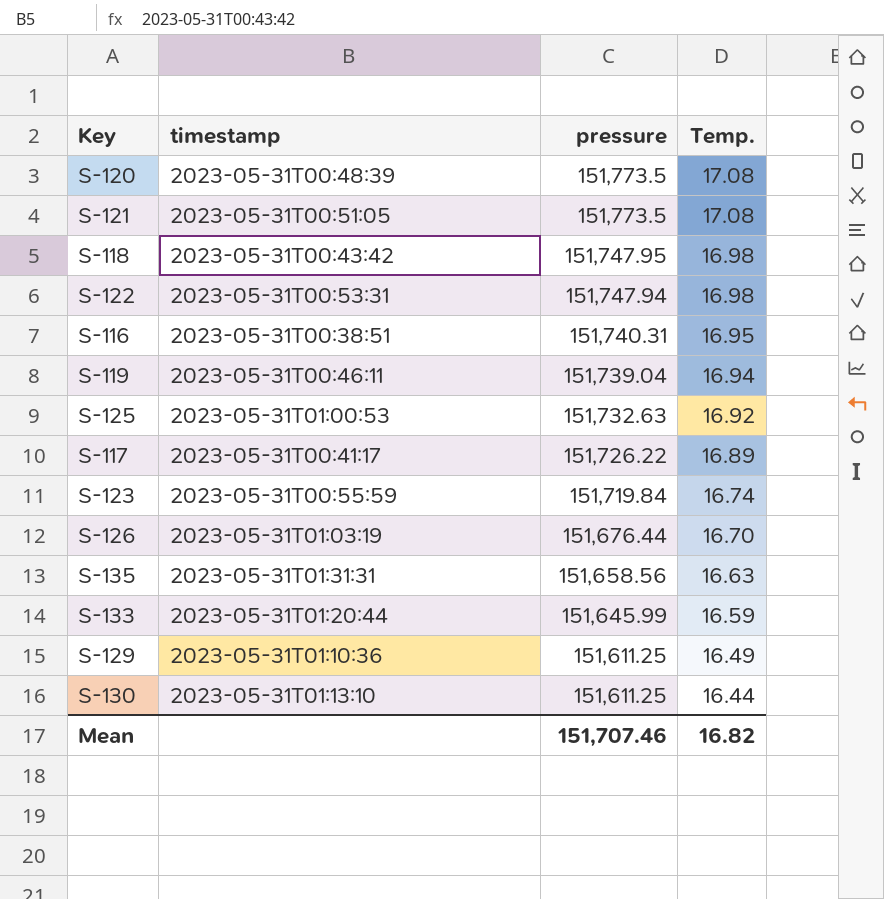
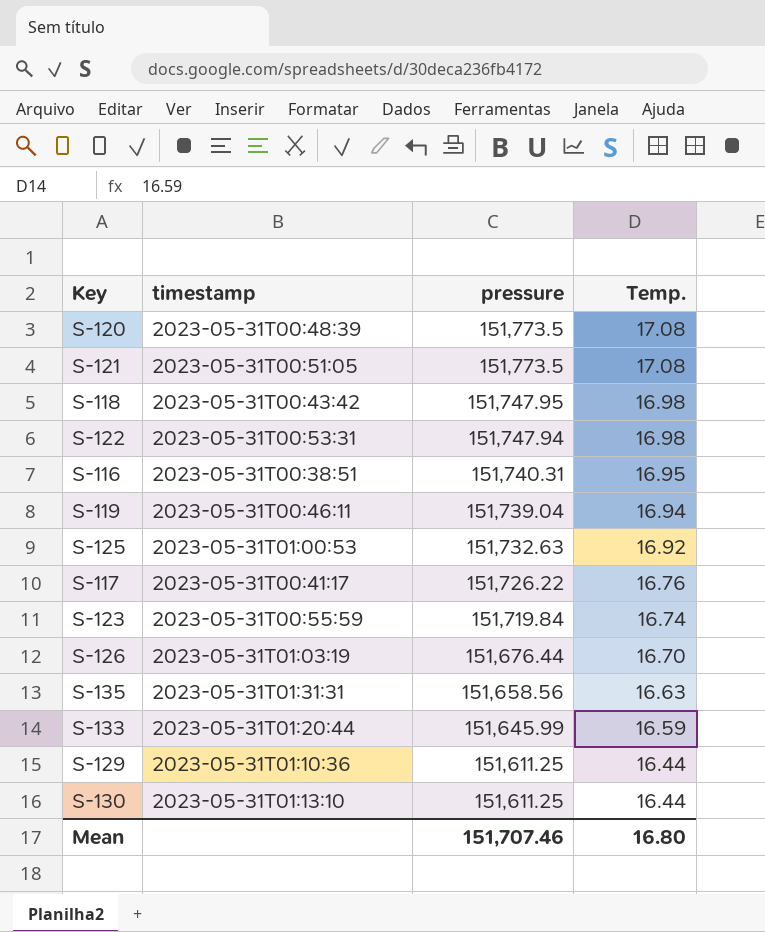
S-117 | Temp.: 16.89 -> 16.76
S-129 | Temp.: 16.49 -> 16.44
Mean | Temp.: 16.82 -> 16.80

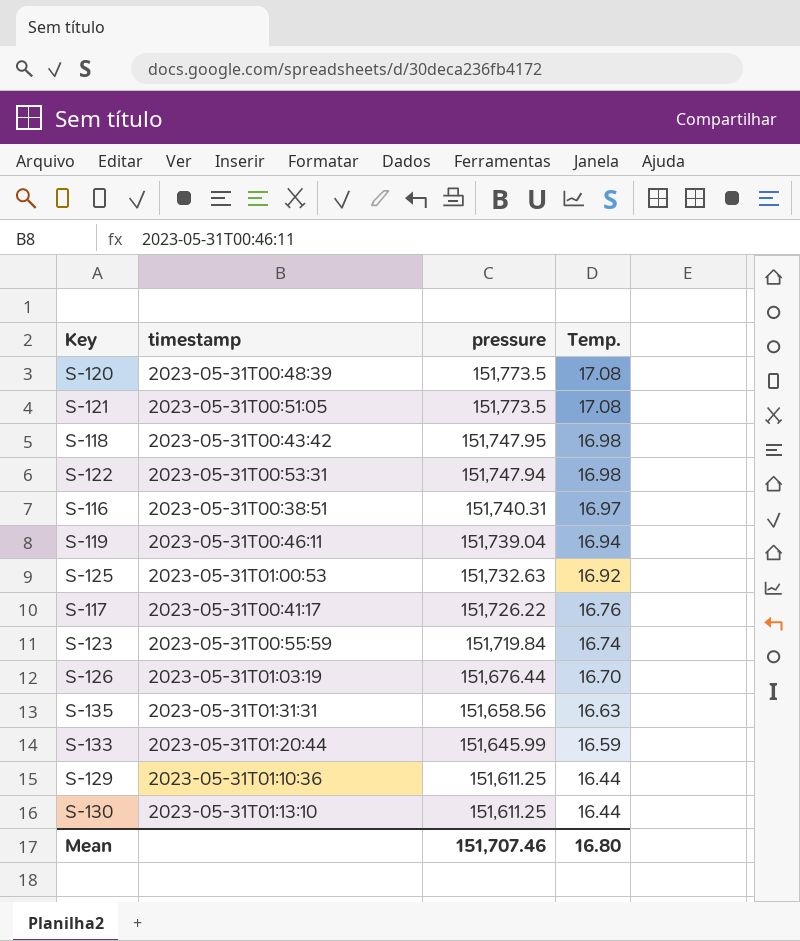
S-116 | Temp.: 16.95 -> 16.97

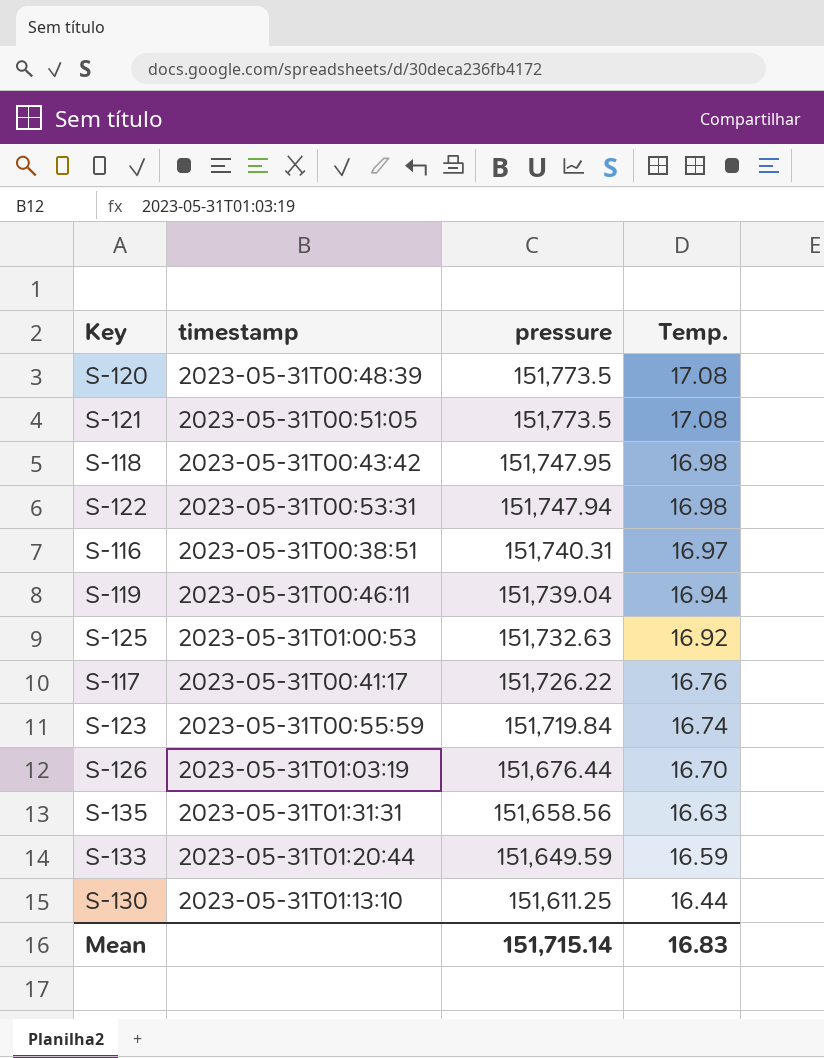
row S-129: 2023-05-31T01:10:36 | 151,611.25 | 16.44 -> none
S-133 | pressure: 151,645.99 -> 151,649.59
Mean | pressure: 151,707.46 -> 151,715.14
Mean | Temp.: 16.80 -> 16.83

